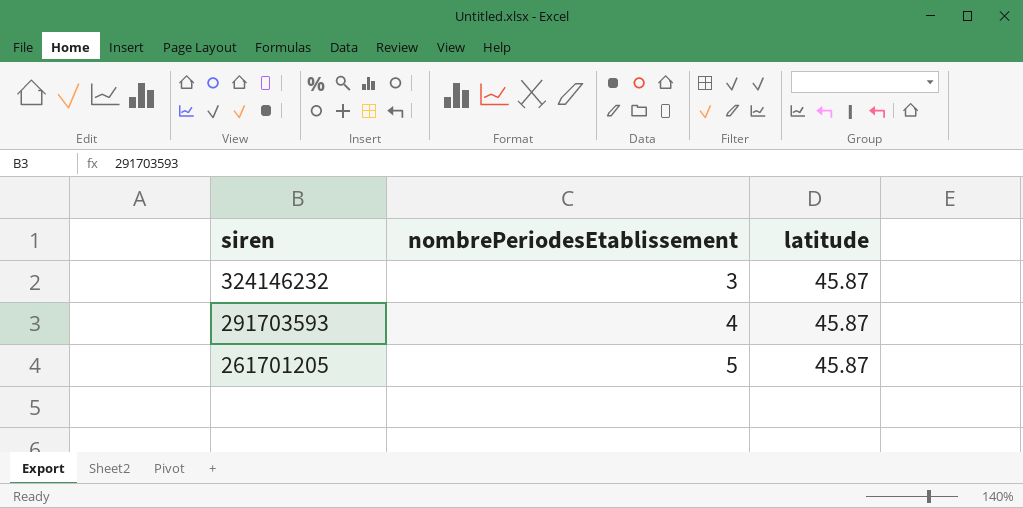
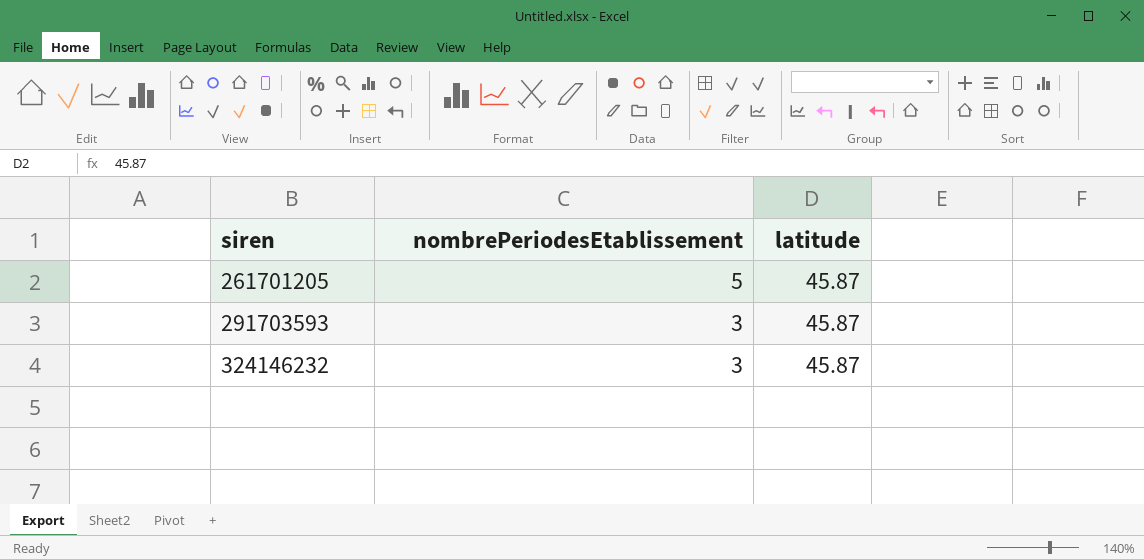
row order: siren descending -> siren ascending
291703593 | nombrePeriodesEtablissement: 4 -> 3

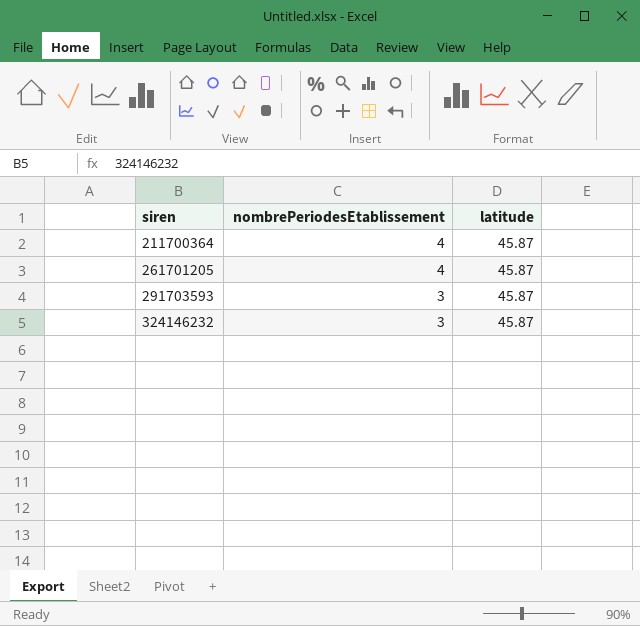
row 211700364: none -> 4 | 45.87
261701205 | nombrePeriodesEtablissement: 5 -> 4

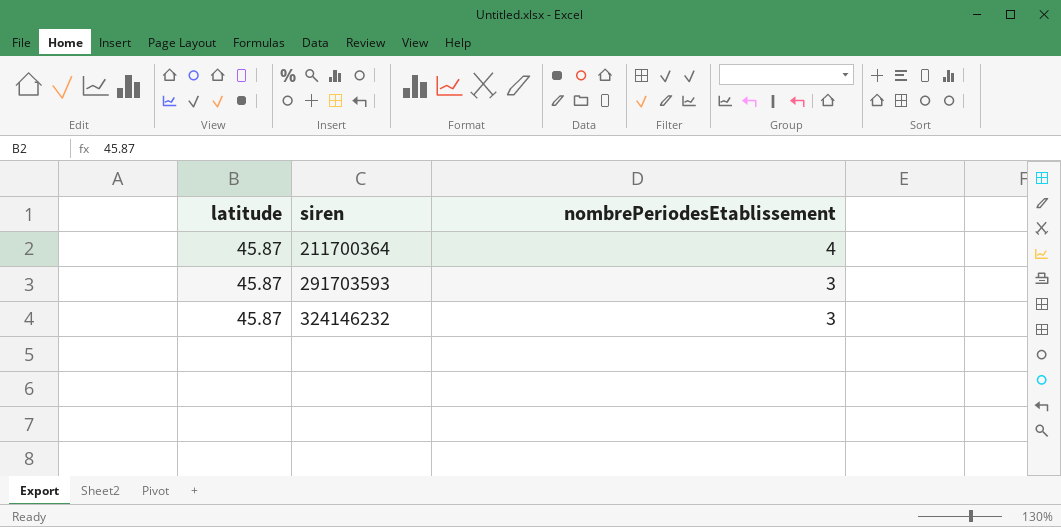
column latitude | position: 3 -> 1
row 261701205: 4 | 45.87 -> none

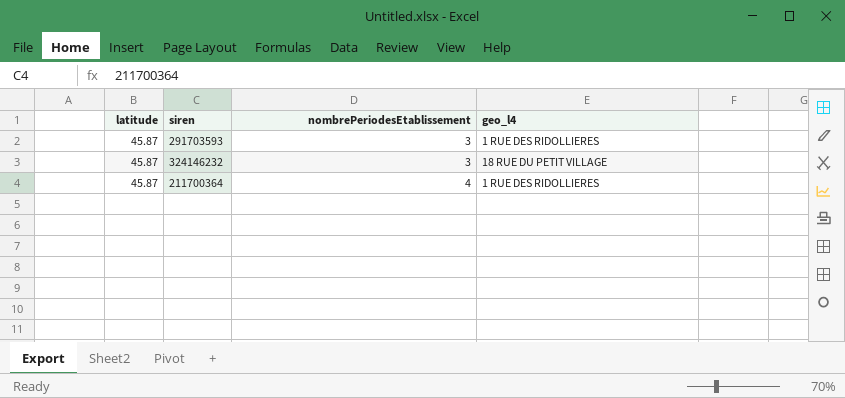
row order: siren ascending -> nombrePeriodesEtablissement ascending
column geo_l4 | position: none -> 4

